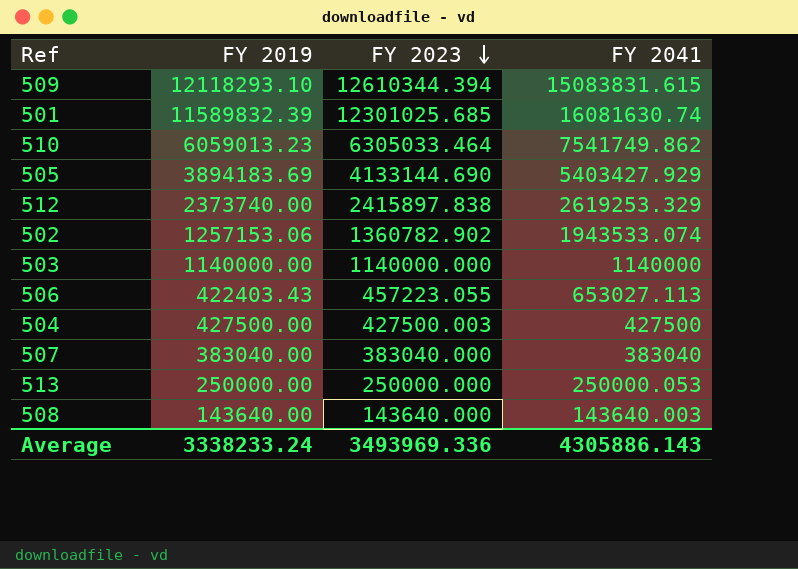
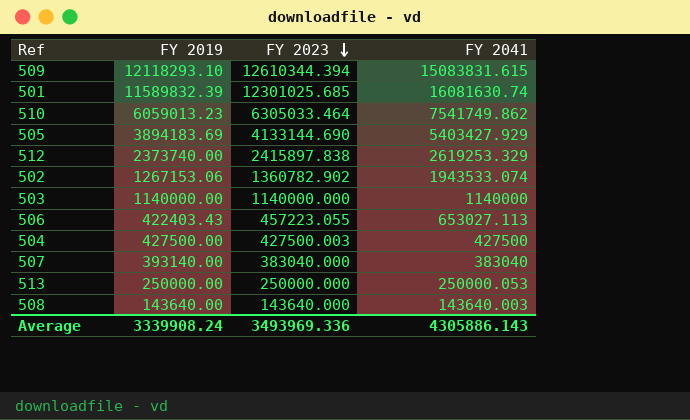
502 | FY 2019: 1257153.06 -> 1267153.06
507 | FY 2019: 383040.00 -> 393140.00
Average | FY 2019: 3338233.24 -> 3339908.24

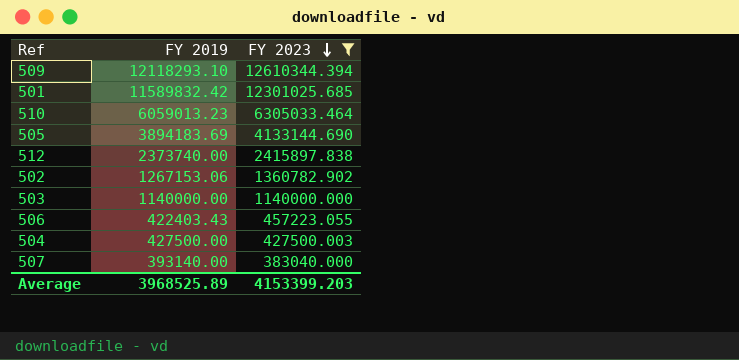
filter: none -> FY 2023 >= 383040.000
column FY 2041 | position: 4 -> none
501 | FY 2019: 11589832.39 -> 11589832.42
Average | FY 2019: 3339908.24 -> 3968525.89
Average | FY 2023: 3493969.336 -> 4153399.203

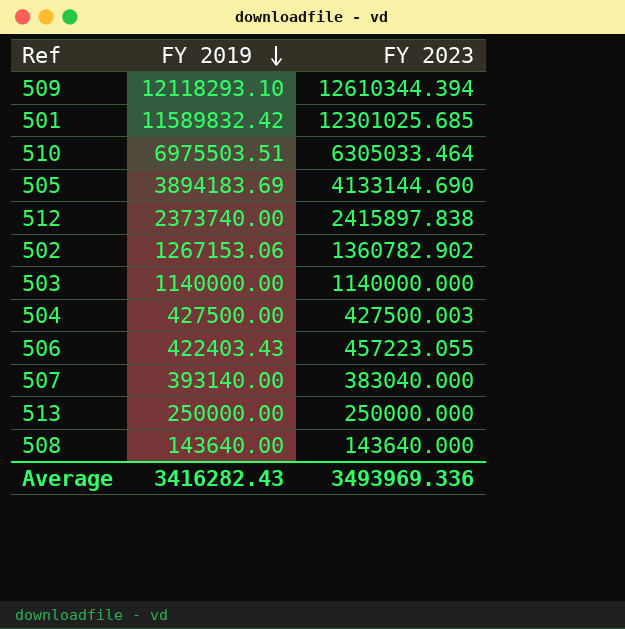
filter: FY 2023 >= 383040.000 -> none
row order: FY 2023 descending -> FY 2019 descending
510 | FY 2019: 6059013.23 -> 6975503.51
Average | FY 2019: 3968525.89 -> 3416282.43
Average | FY 2023: 4153399.203 -> 3493969.336

